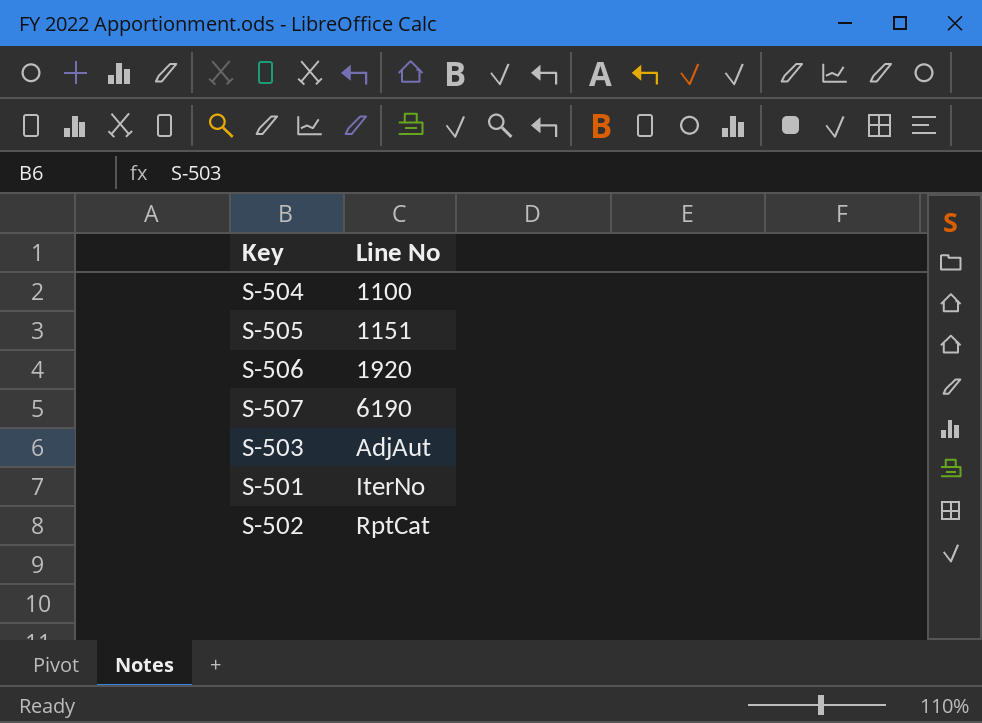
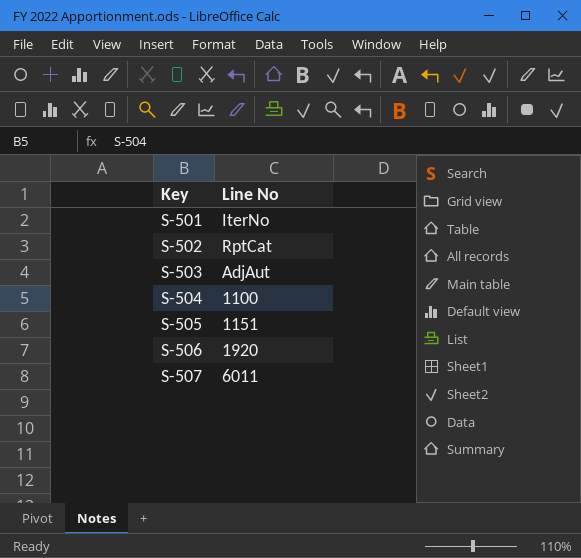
row order: Line No ascending -> Key ascending
S-507 | Line No: 6190 -> 6011

